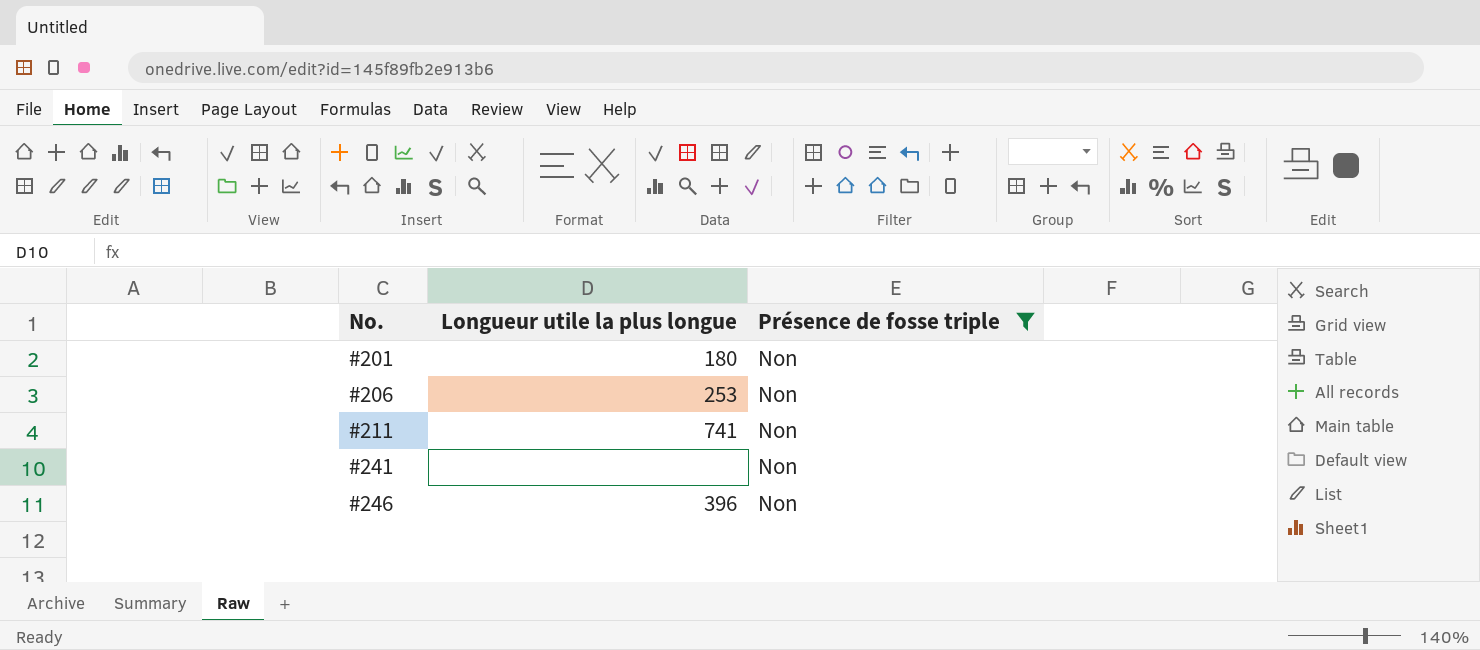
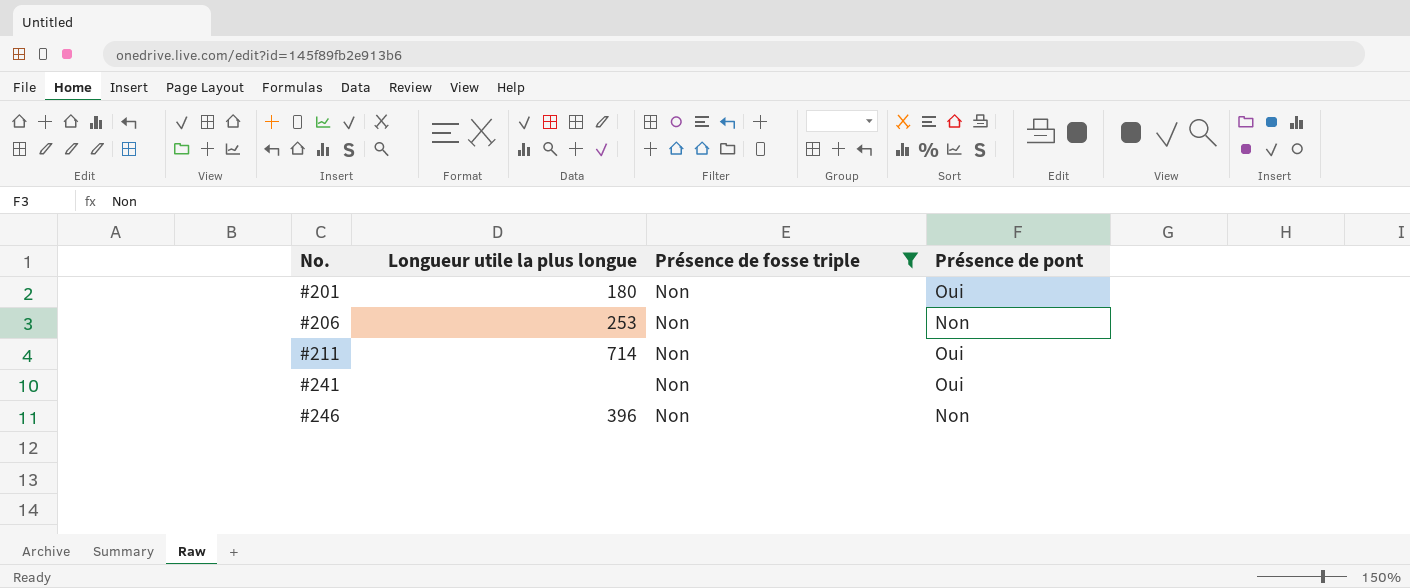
column Présence de pont | position: none -> 4
#211 | Longueur utile la plus longue: 741 -> 714

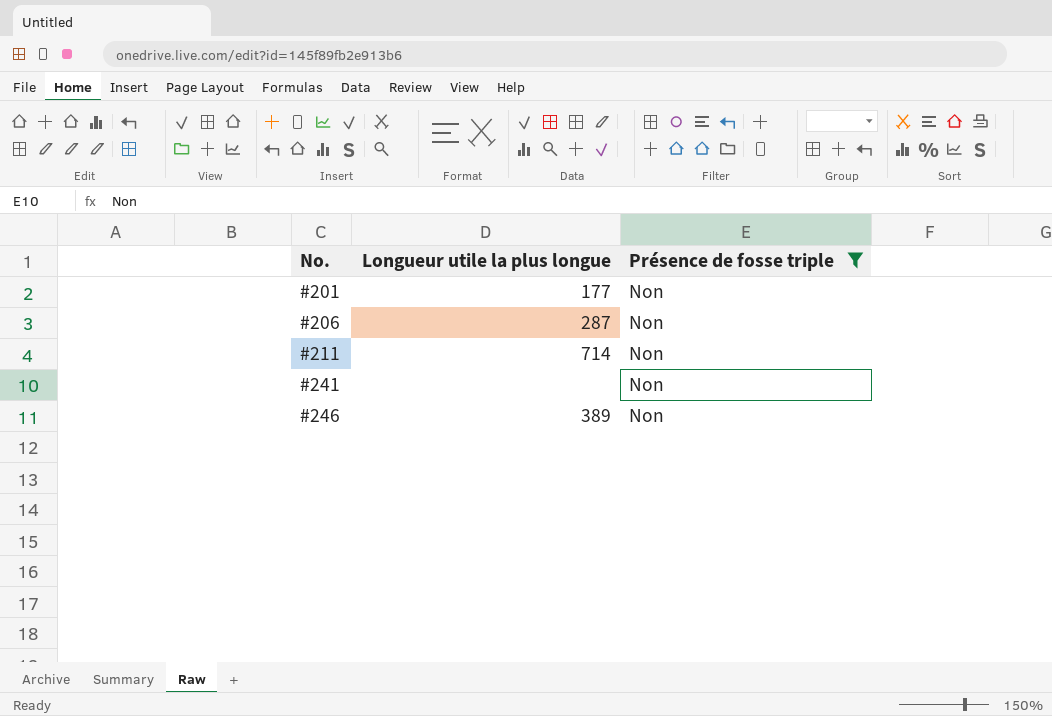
column Présence de pont | position: 4 -> none
#201 | Longueur utile la plus longue: 180 -> 177
#206 | Longueur utile la plus longue: 253 -> 287
#246 | Longueur utile la plus longue: 396 -> 389

